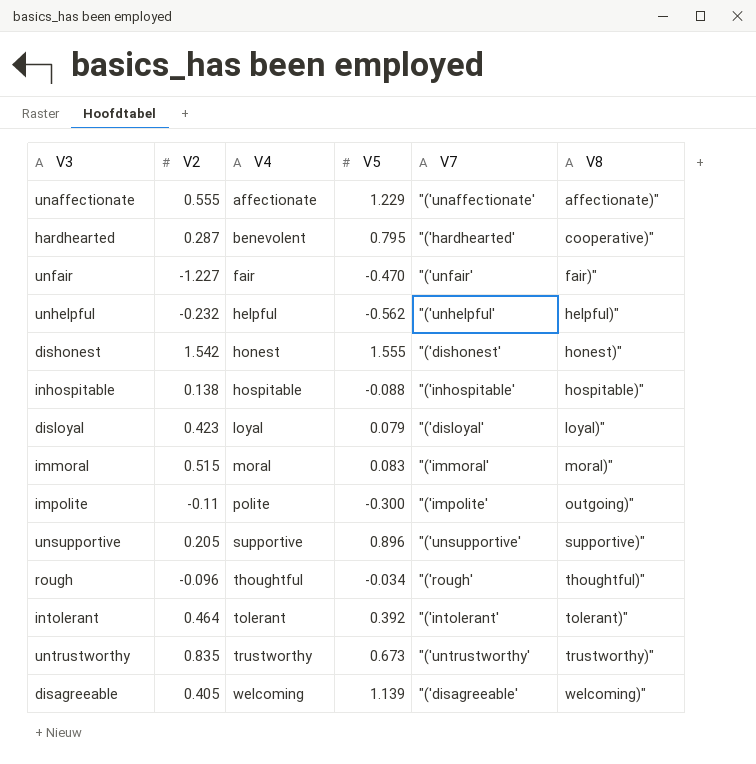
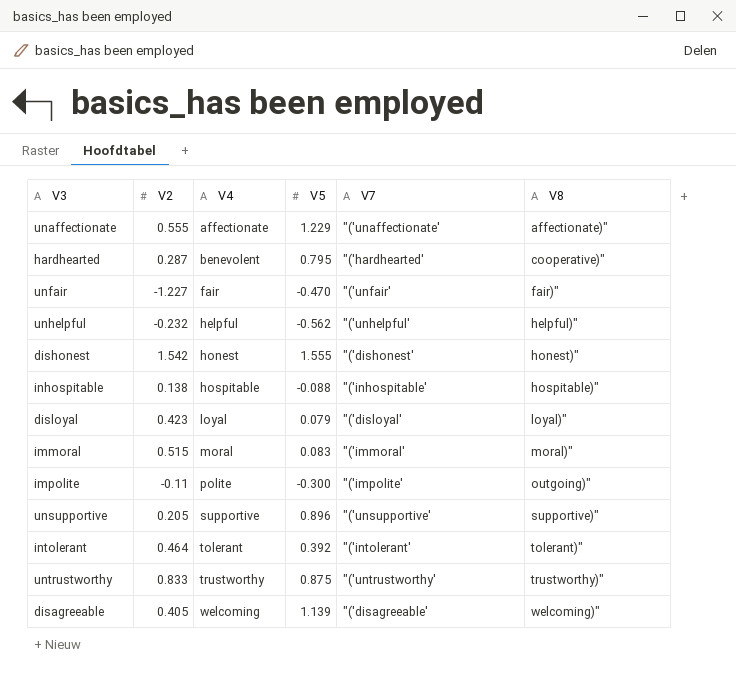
row rough: -0.096 | thoughtful | -0.034 | "('rough' | thoughtful)" -> none
untrustworthy | V2: 0.835 -> 0.833
untrustworthy | V5: 0.673 -> 0.875

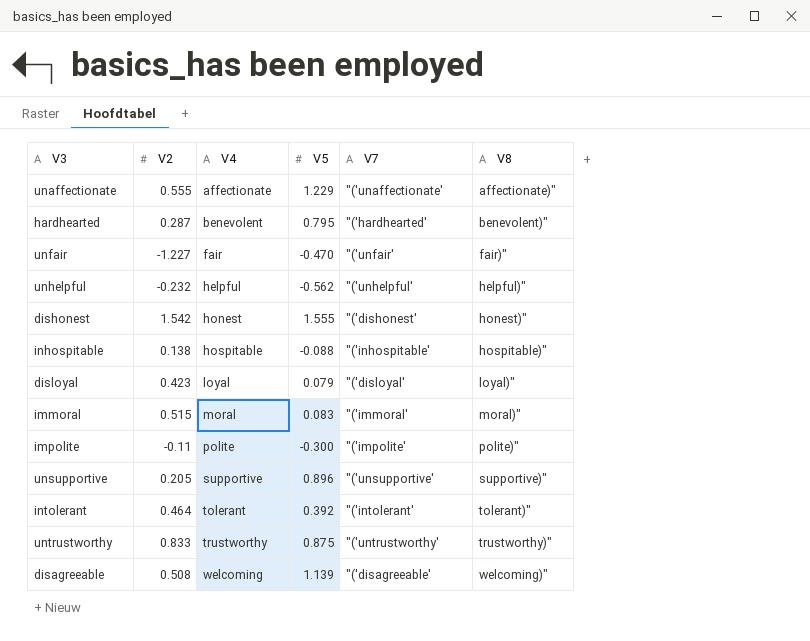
hardhearted | V8: cooperative)" -> benevolent)"
impolite | V8: outgoing)" -> polite)"
disagreeable | V2: 0.405 -> 0.508

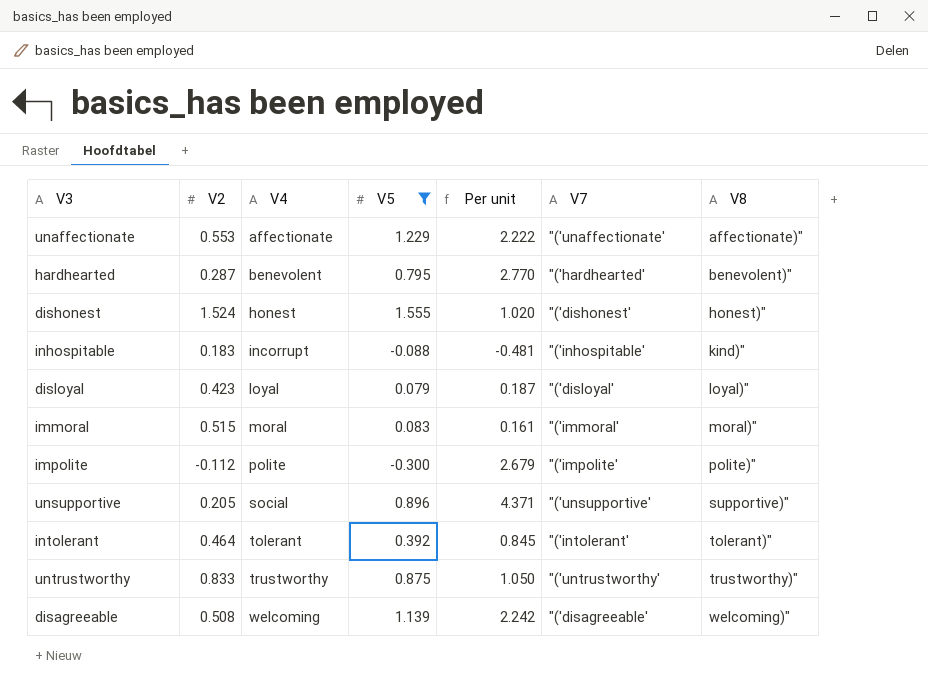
filter: none -> V5 >= -0.300
column Per unit | formula: none -> [V5] / [V2]
unaffectionate | V2: 0.555 -> 0.553
dishonest | V2: 1.542 -> 1.524
inhospitable | V2: 0.138 -> 0.183
inhospitable | V4: hospitable -> incorrupt
inhospitable | V8: hospitable)" -> kind)"
impolite | V2: -0.11 -> -0.112
unsupportive | V4: supportive -> social

